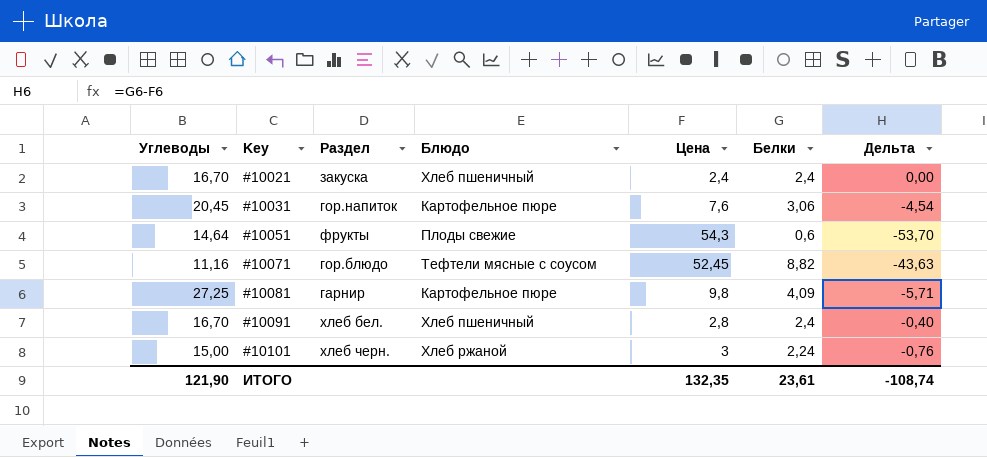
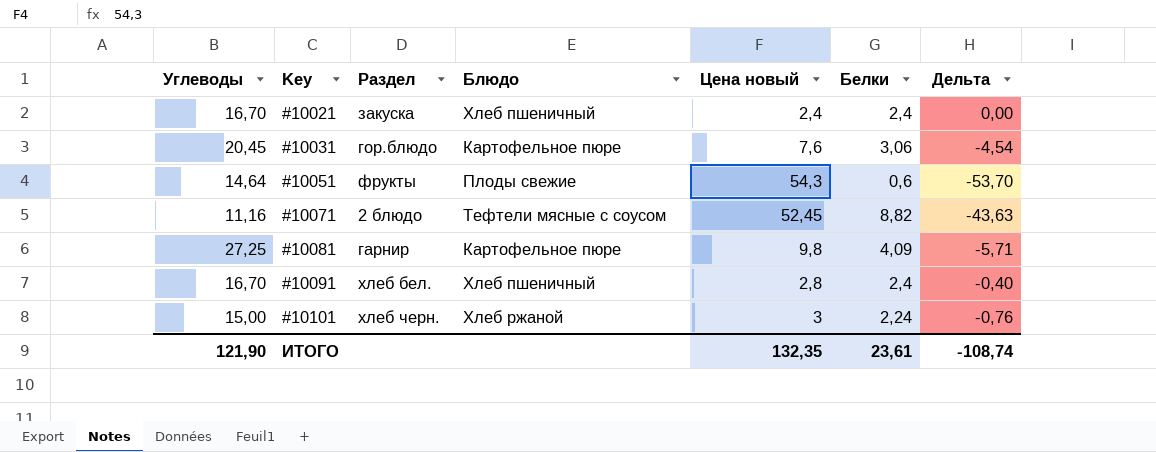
column name: Цена -> Цена новый
#10031 | Раздел: гор.напиток -> гор.блюдо
#10071 | Раздел: гор.блюдо -> 2 блюдо

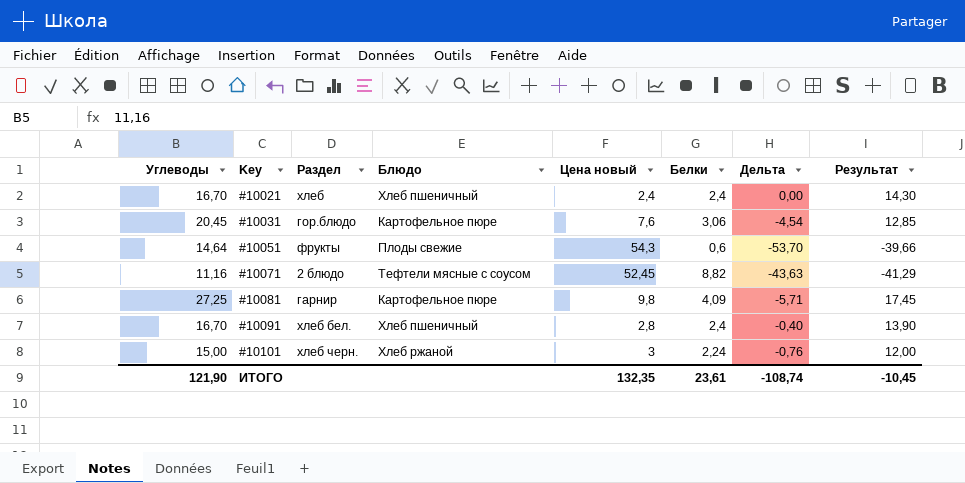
column Результат | formula: none -> [Углеводы] - [Цена новый]
#10021 | Раздел: закуска -> хлеб

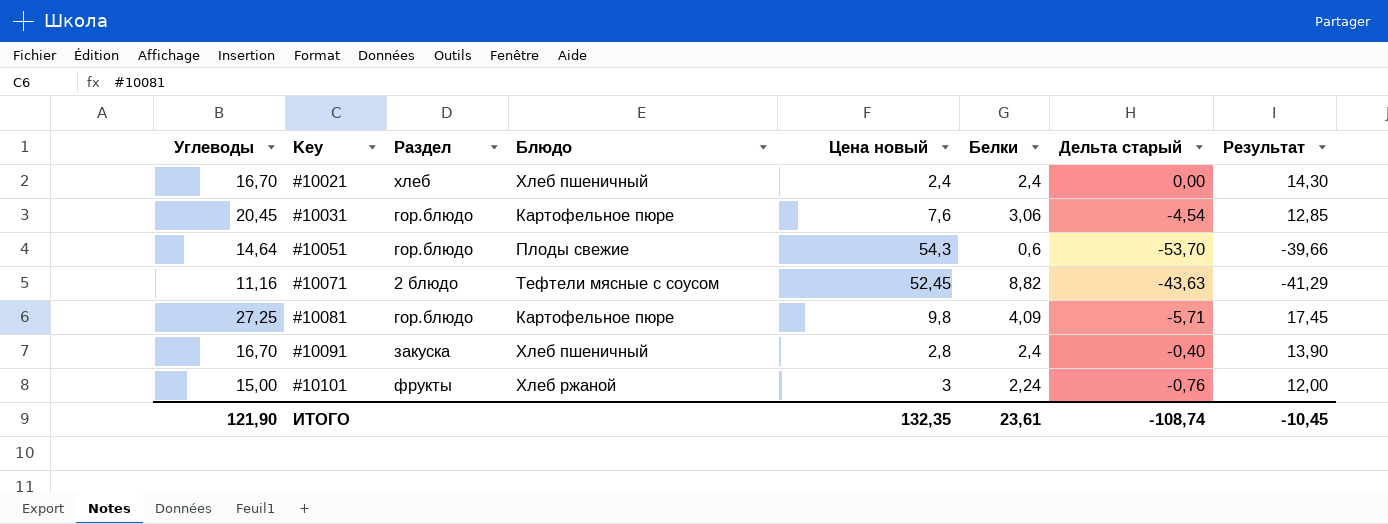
column name: Дельта -> Дельта старый
#10051 | Раздел: фрукты -> гор.блюдо
#10081 | Раздел: гарнир -> гор.блюдо
#10091 | Раздел: хлеб бел. -> закуска
#10101 | Раздел: хлеб черн. -> фрукты

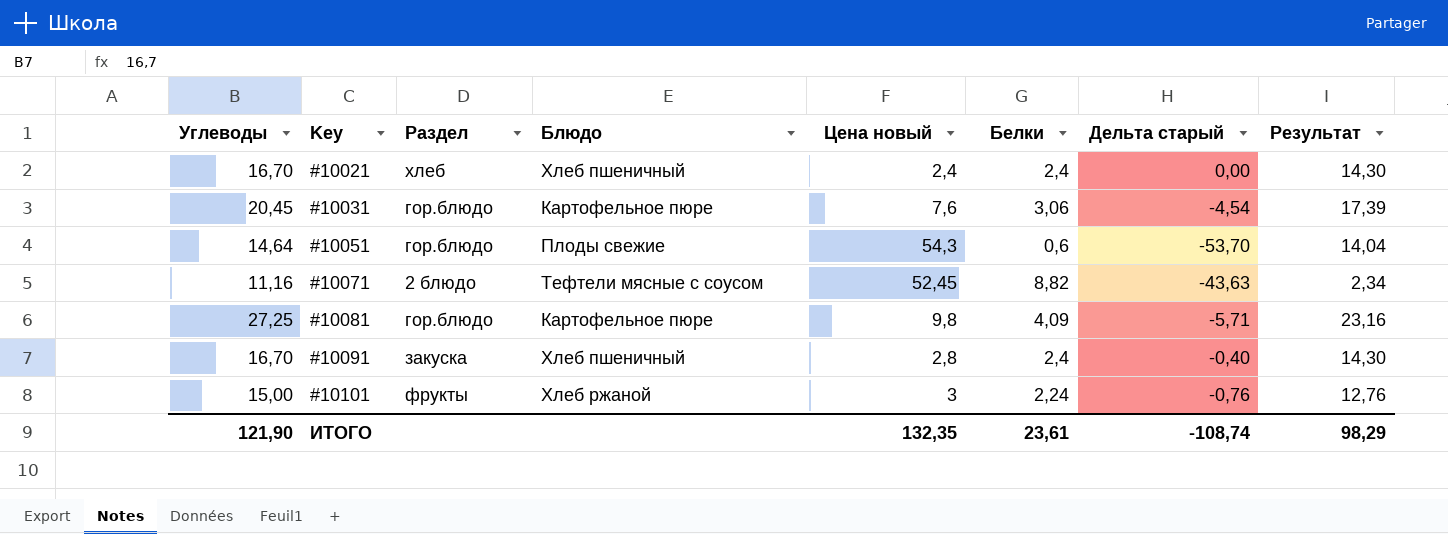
column Результат | formula: [Углеводы] - [Цена новый] -> [Углеводы] - [Белки]
ИТОГО | Результат: -10,45 -> 98,29

